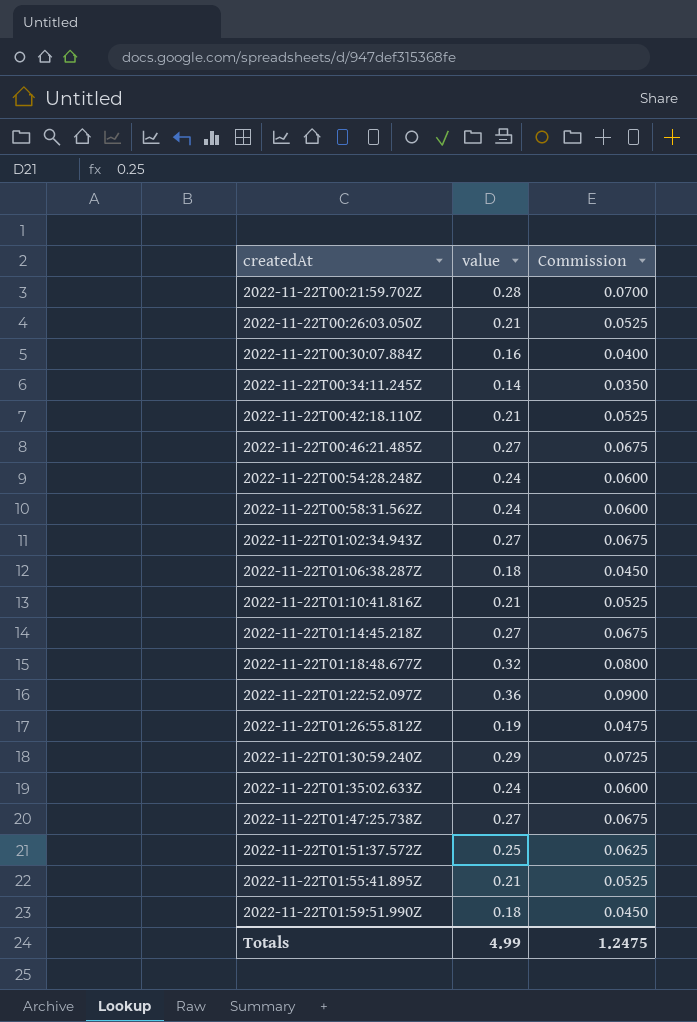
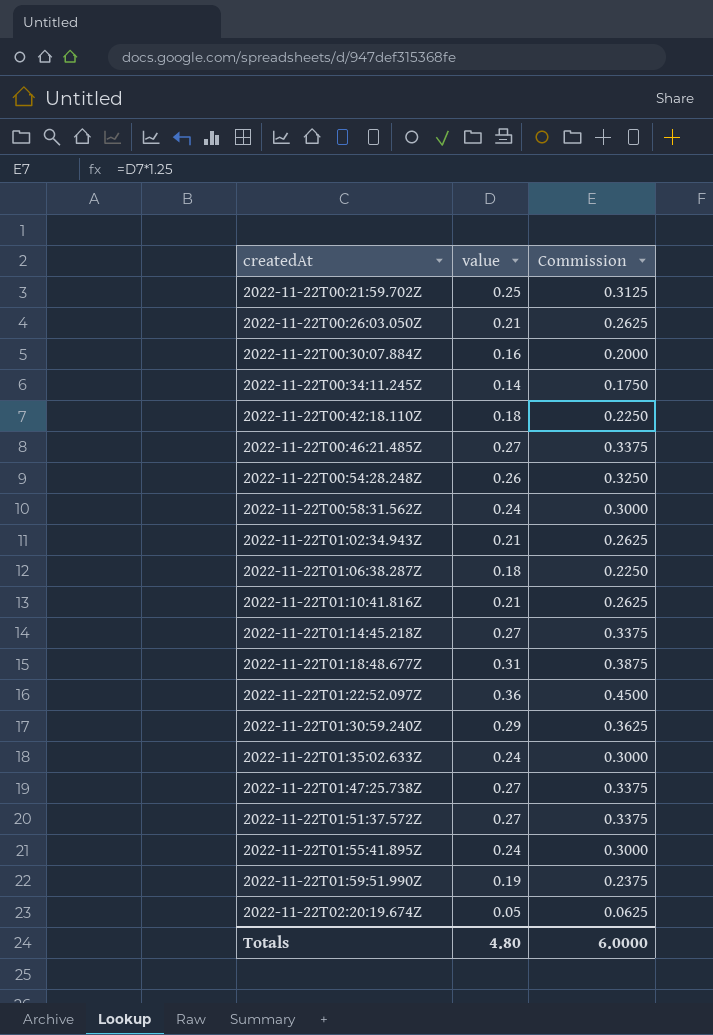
column Commission | formula: [value] * 0.25 -> [value] * 1.25
row 2022-11-22T01:26:55.812Z: 0.19 | 0.0475 -> none
2022-11-22T00:21:59.702Z | value: 0.28 -> 0.25
2022-11-22T00:42:18.110Z | value: 0.21 -> 0.18
2022-11-22T00:54:28.248Z | value: 0.24 -> 0.26
2022-11-22T01:02:34.943Z | value: 0.27 -> 0.21
2022-11-22T01:18:48.677Z | value: 0.32 -> 0.31
2022-11-22T01:51:37.572Z | value: 0.25 -> 0.27
2022-11-22T01:55:41.895Z | value: 0.21 -> 0.24
2022-11-22T01:59:51.990Z | value: 0.18 -> 0.19
row 2022-11-22T02:20:19.674Z: none -> 0.05 | 0.0625
Totals | value: 4.99 -> 4.80
Totals | Commission: 1.2475 -> 6.0000

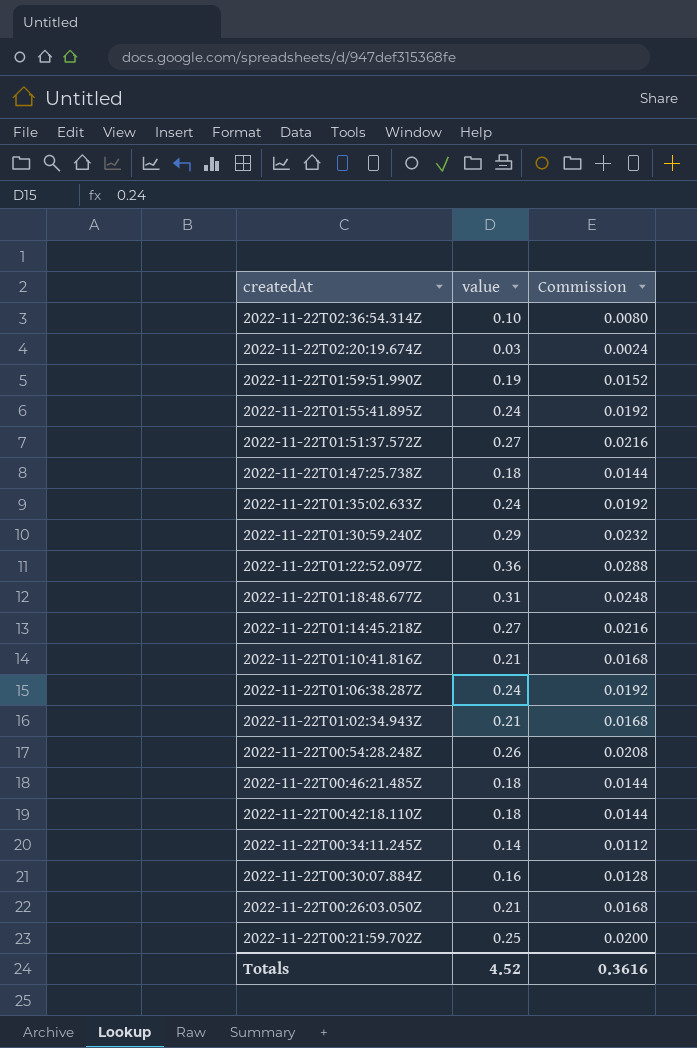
row order: createdAt ascending -> createdAt descending
column Commission | formula: [value] * 1.25 -> [value] * 0.08
row 2022-11-22T00:58:31.562Z: 0.24 | 0.3000 -> none
row 2022-11-22T02:36:54.314Z: none -> 0.10 | 0.0080
2022-11-22T02:20:19.674Z | value: 0.05 -> 0.03
2022-11-22T01:47:25.738Z | value: 0.27 -> 0.18
2022-11-22T01:06:38.287Z | value: 0.18 -> 0.24
2022-11-22T00:46:21.485Z | value: 0.27 -> 0.18
Totals | value: 4.80 -> 4.52
Totals | Commission: 6.0000 -> 0.3616

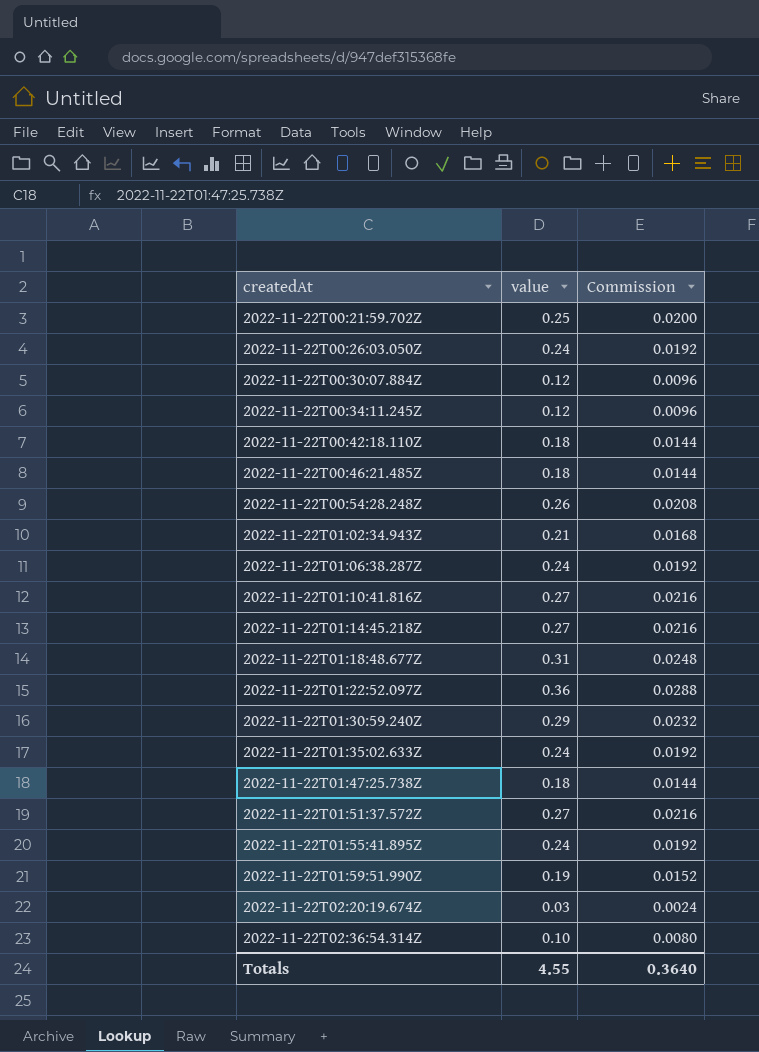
row order: createdAt descending -> createdAt ascending
2022-11-22T00:26:03.050Z | value: 0.21 -> 0.24
2022-11-22T00:26:03.050Z | Commission: 0.0168 -> 0.0192
2022-11-22T00:30:07.884Z | value: 0.16 -> 0.12
2022-11-22T00:30:07.884Z | Commission: 0.0128 -> 0.0096
2022-11-22T00:34:11.245Z | value: 0.14 -> 0.12
2022-11-22T00:34:11.245Z | Commission: 0.0112 -> 0.0096
2022-11-22T01:10:41.816Z | value: 0.21 -> 0.27
2022-11-22T01:10:41.816Z | Commission: 0.0168 -> 0.0216
Totals | value: 4.52 -> 4.55
Totals | Commission: 0.3616 -> 0.3640

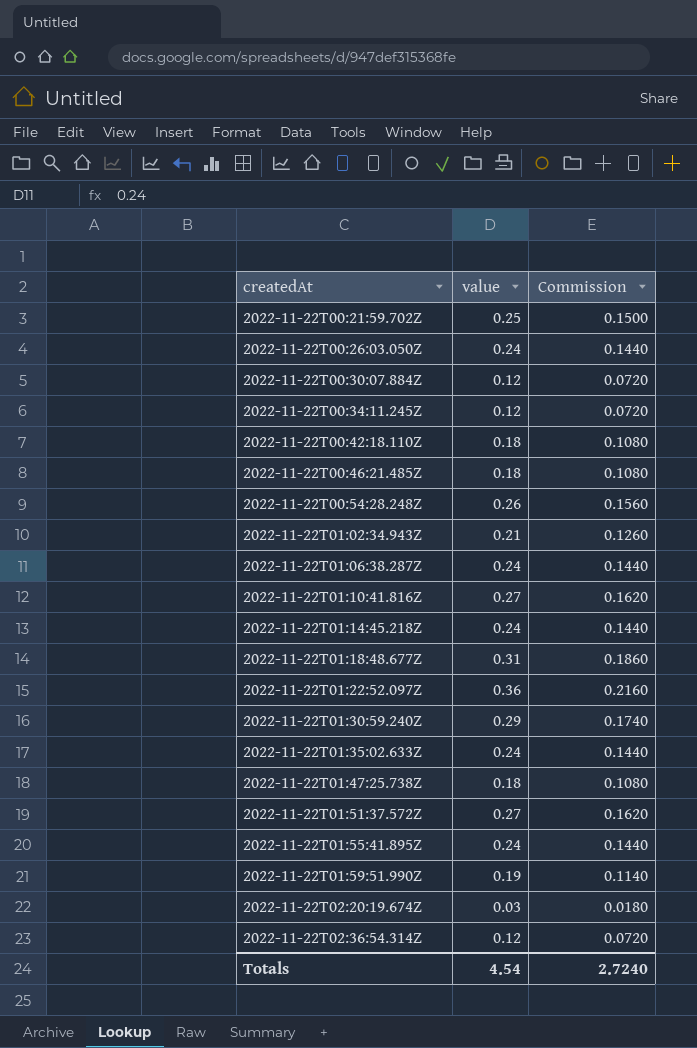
column Commission | formula: [value] * 0.08 -> [value] * 0.6
2022-11-22T01:14:45.218Z | value: 0.27 -> 0.24
2022-11-22T02:36:54.314Z | value: 0.10 -> 0.12
Totals | value: 4.55 -> 4.54
Totals | Commission: 0.3640 -> 2.7240

